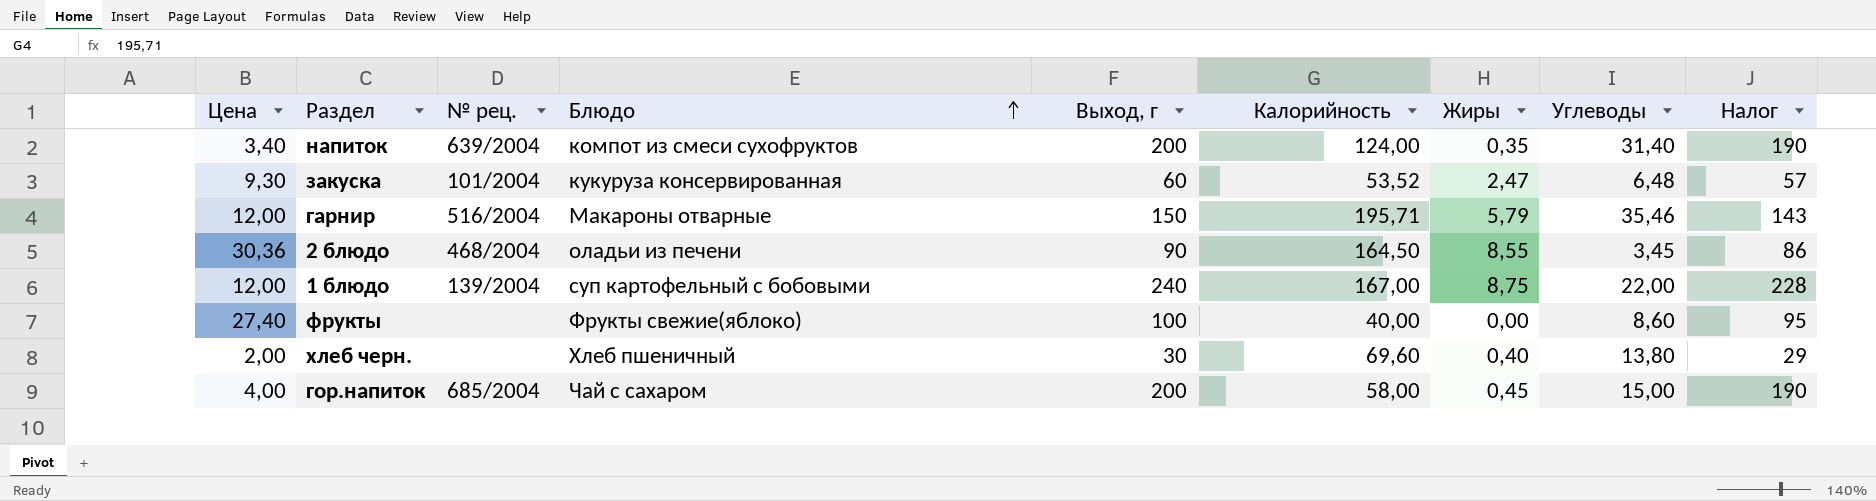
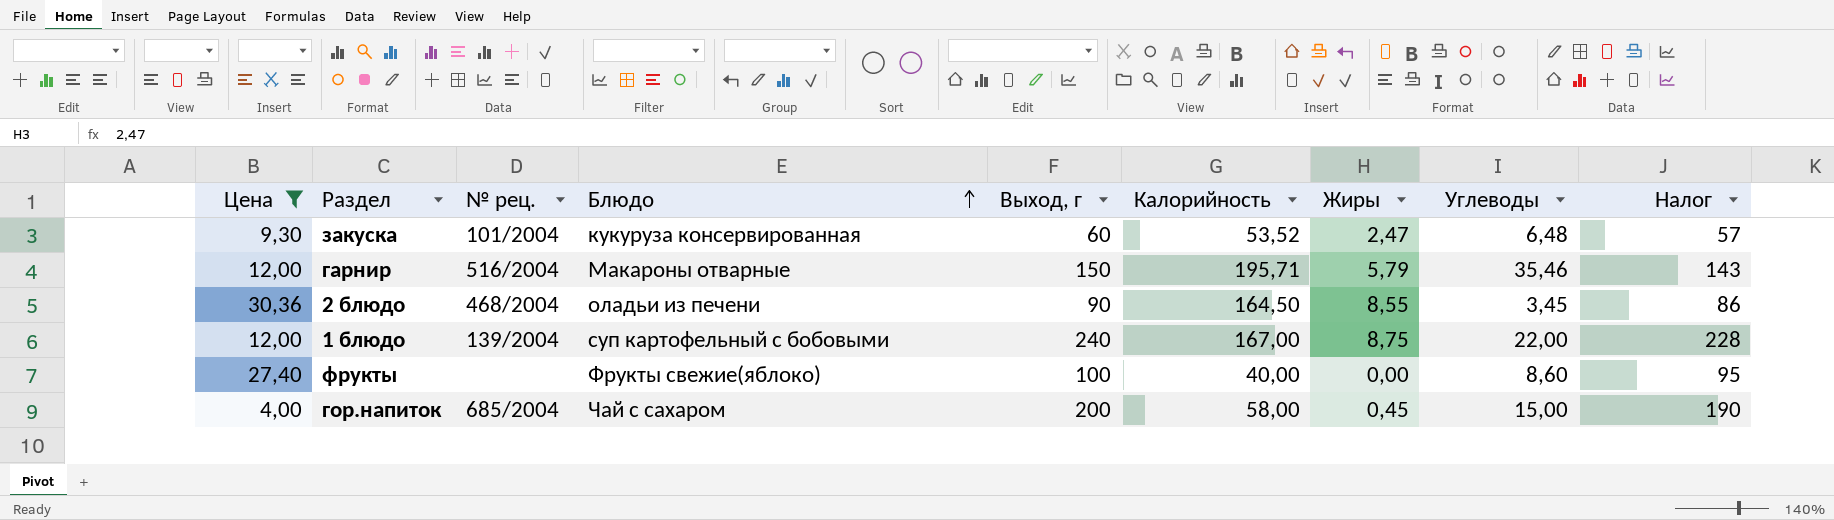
filter: none -> Цена >= 4,00

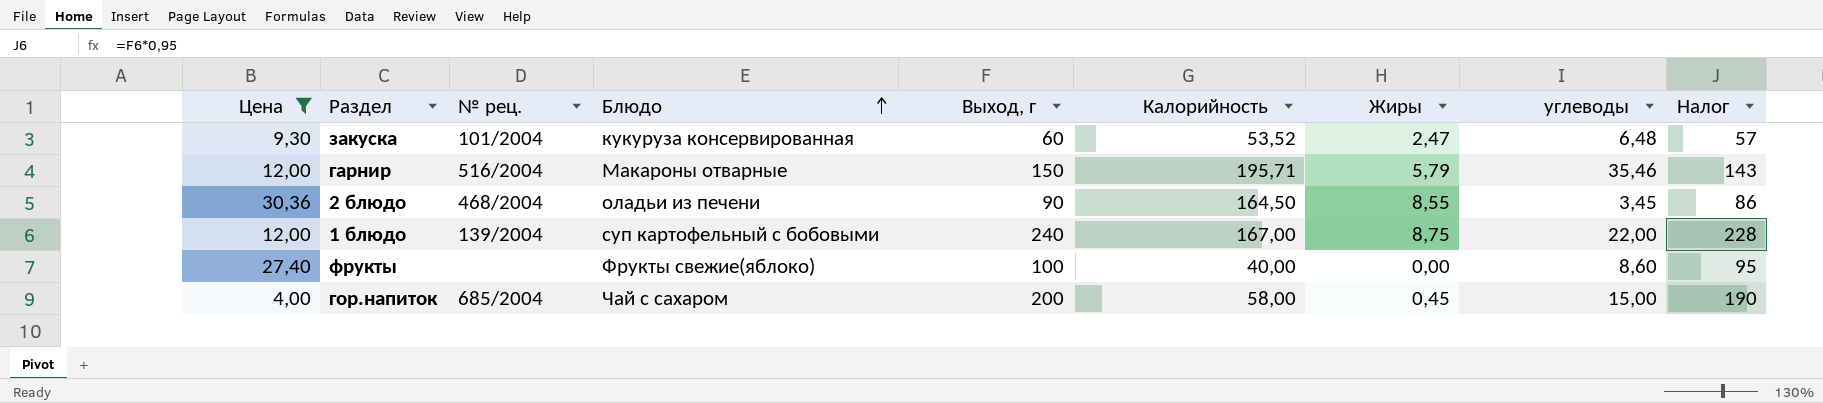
column name: Углеводы -> углеводы

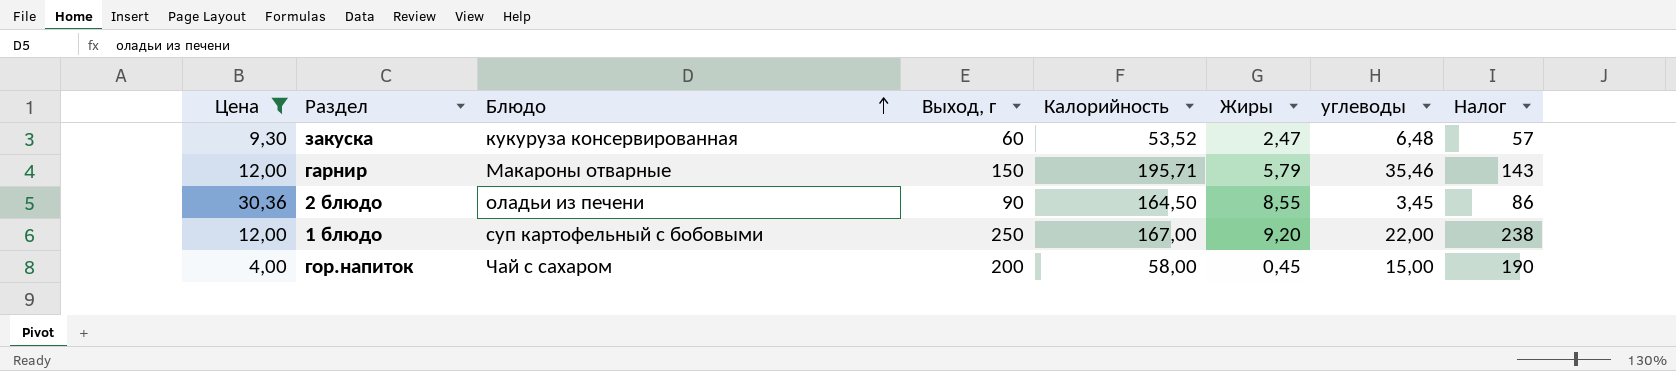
column № рец. | position: 3 -> none
row фрукты: 27,40 | none | Фрукты свежие(яблоко) | 100 | 40,00 | 0,00 | 8,60 | 95 -> none
1 блюдо | Выход, г: 240 -> 250
1 блюдо | Жиры: 8,75 -> 9,20
1 блюдо | Налог: 228 -> 238

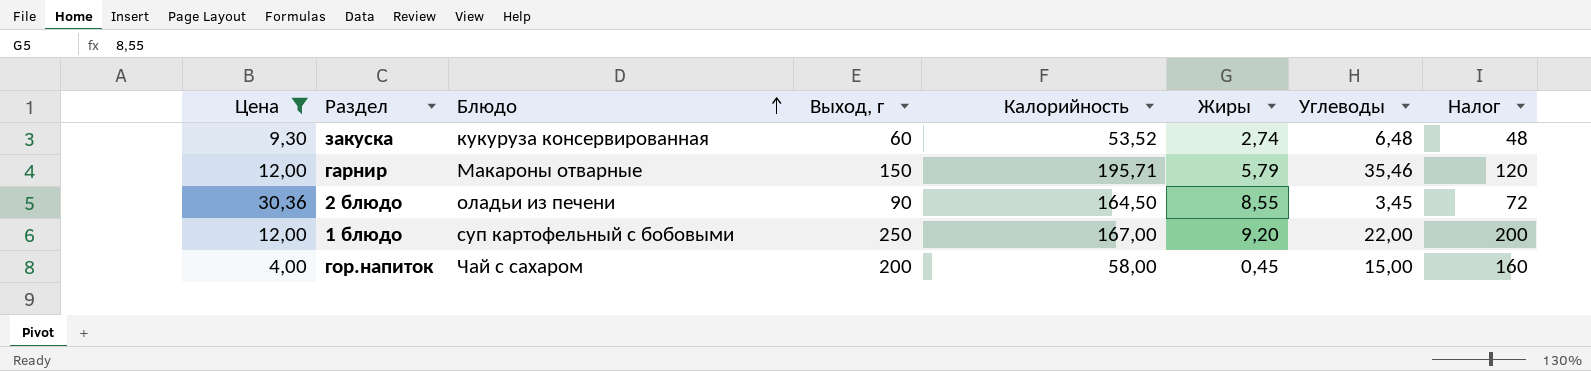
column name: углеводы -> Углеводы
column Налог | formula: [Выход, г] * 0,95 -> [Выход, г] * 0,8
закуска | Жиры: 2,47 -> 2,74

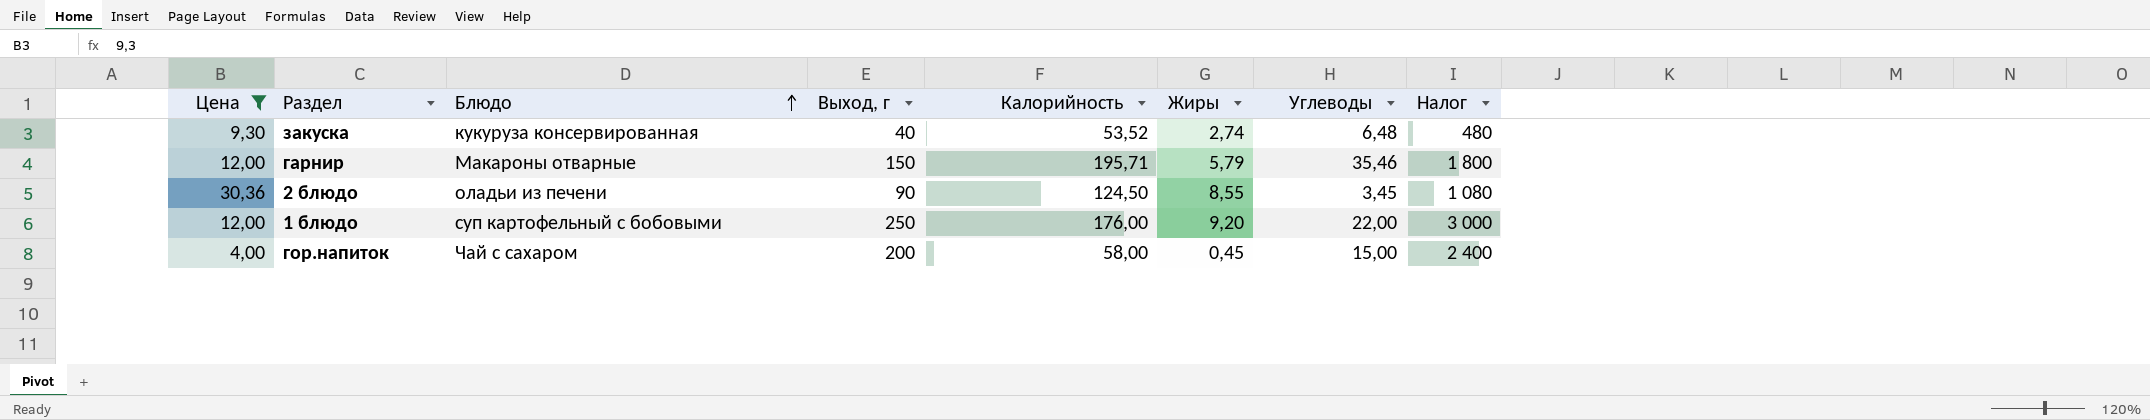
column Налог | formula: [Выход, г] * 0,8 -> [Выход, г] * 12
закуска | Выход, г: 60 -> 40
2 блюдо | Калорийность: 164,50 -> 124,50
1 блюдо | Калорийность: 167,00 -> 176,00

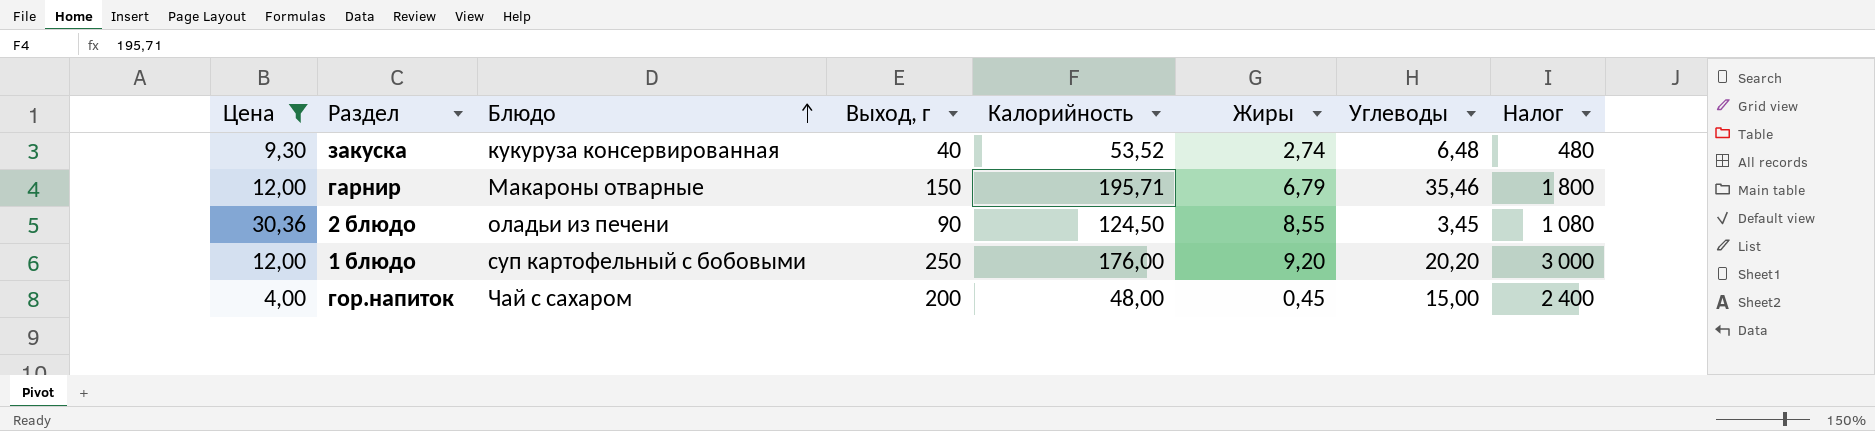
гарнир | Жиры: 5,79 -> 6,79
1 блюдо | Углеводы: 22,00 -> 20,20
гор.напиток | Калорийность: 58,00 -> 48,00

